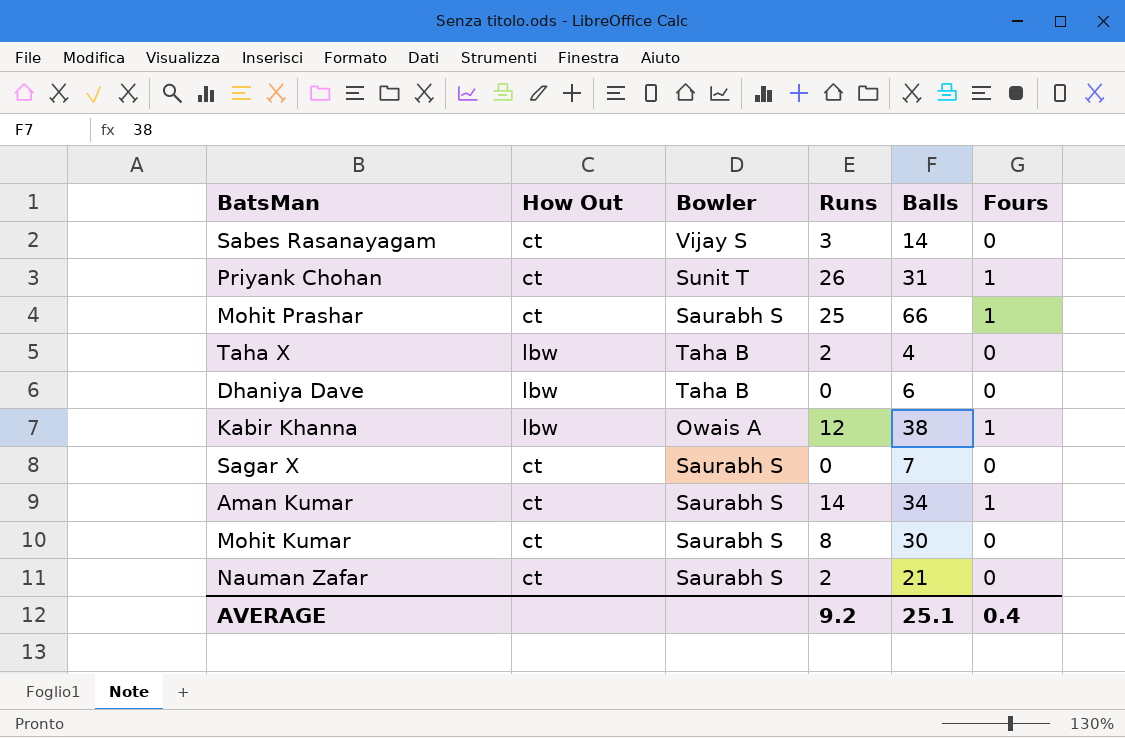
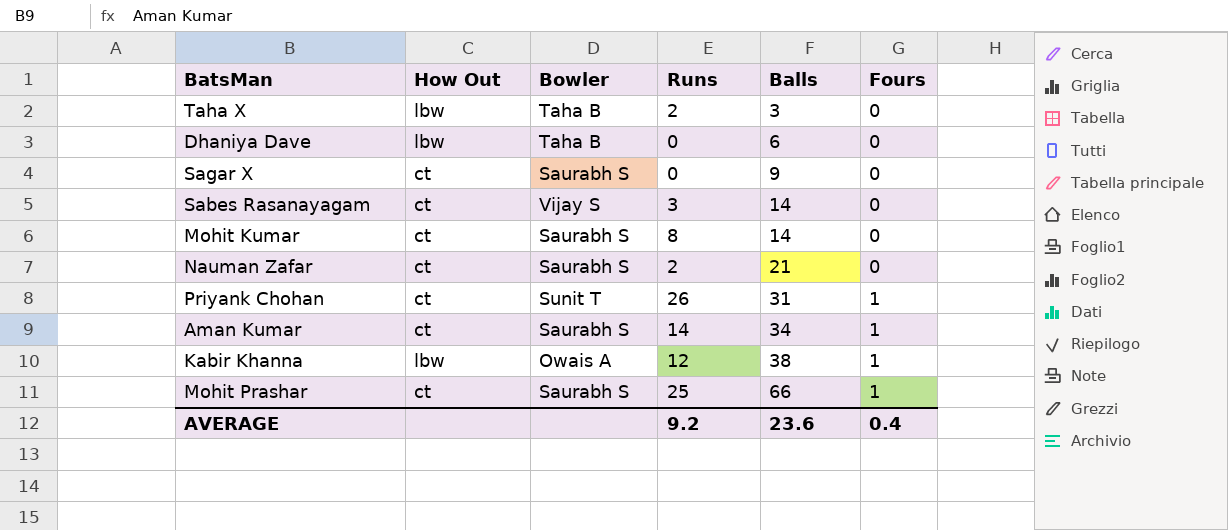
row order: none -> Balls ascending
Taha X | Balls: 4 -> 3
Sagar X | Balls: 7 -> 9
Mohit Kumar | Balls: 30 -> 14
AVERAGE | Balls: 25.1 -> 23.6

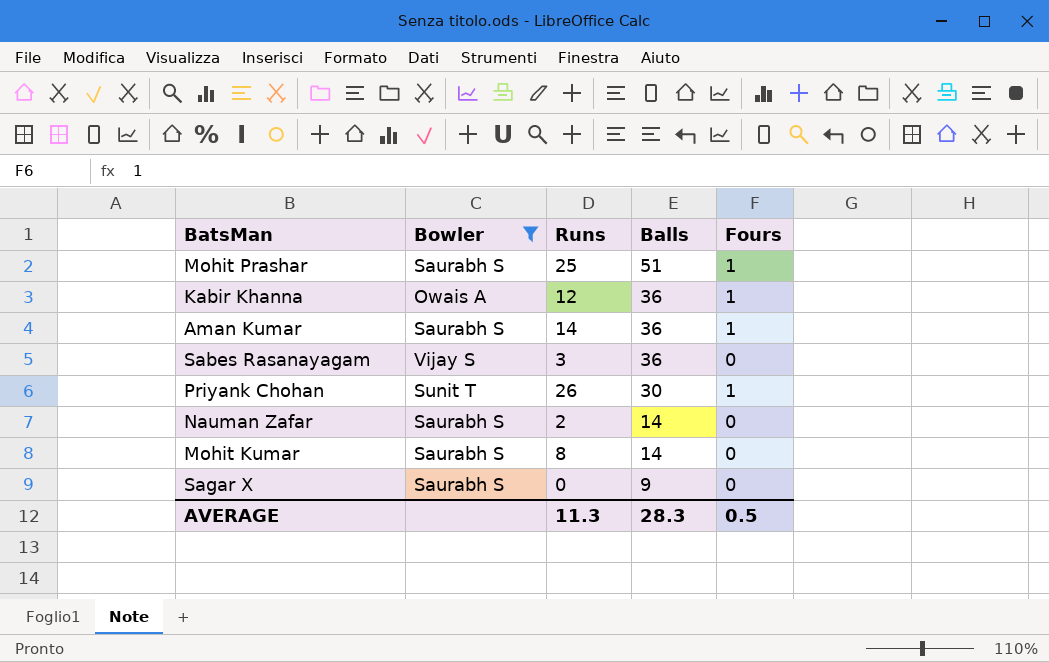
filter: none -> Bowler != Taha B
row order: Balls ascending -> Balls descending
column How Out | position: 2 -> none
Mohit Prashar | Balls: 66 -> 51
Kabir Khanna | Balls: 38 -> 36
Aman Kumar | Balls: 34 -> 36
Sabes Rasanayagam | Balls: 14 -> 36
Priyank Chohan | Balls: 31 -> 30
Nauman Zafar | Balls: 21 -> 14
AVERAGE | Runs: 9.2 -> 11.3
AVERAGE | Balls: 23.6 -> 28.3
AVERAGE | Fours: 0.4 -> 0.5

